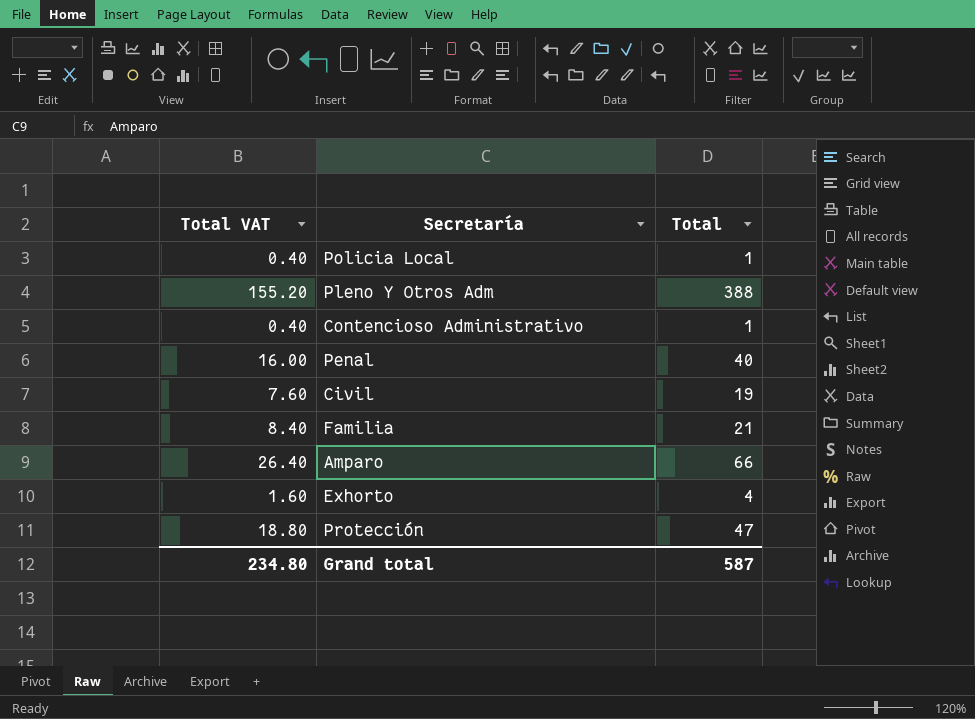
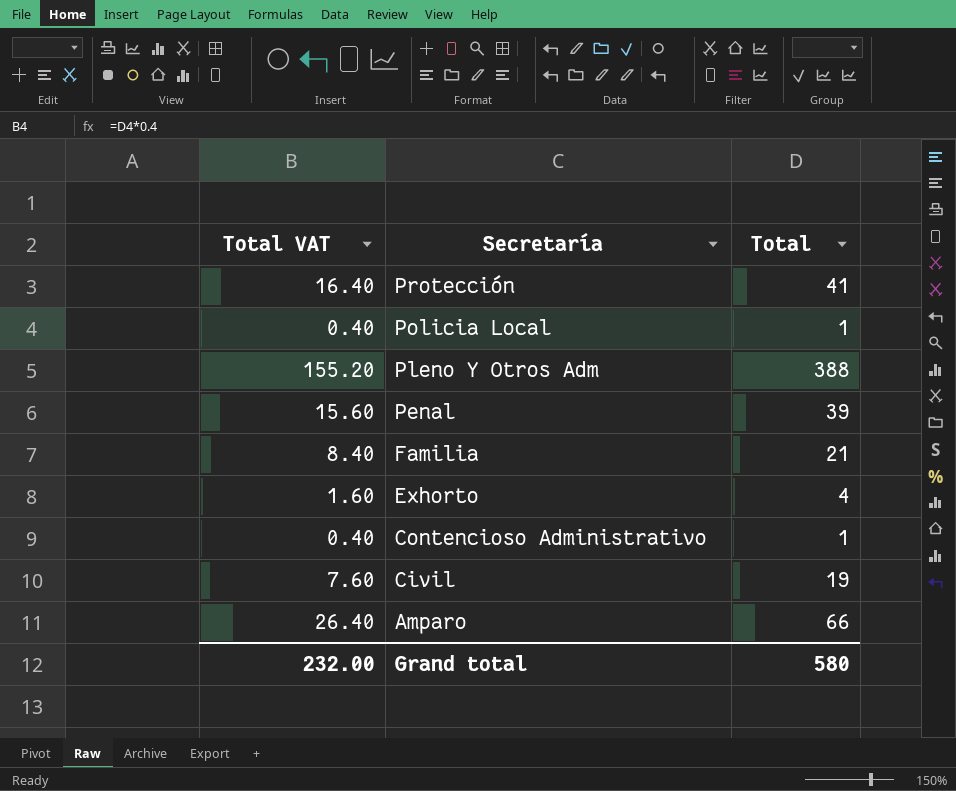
row order: none -> Secretaría descending
Protección | Total VAT: 18.80 -> 16.40
Protección | Total: 47 -> 41
Penal | Total VAT: 16.00 -> 15.60
Penal | Total: 40 -> 39
Grand total | Total VAT: 234.80 -> 232.00
Grand total | Total: 587 -> 580

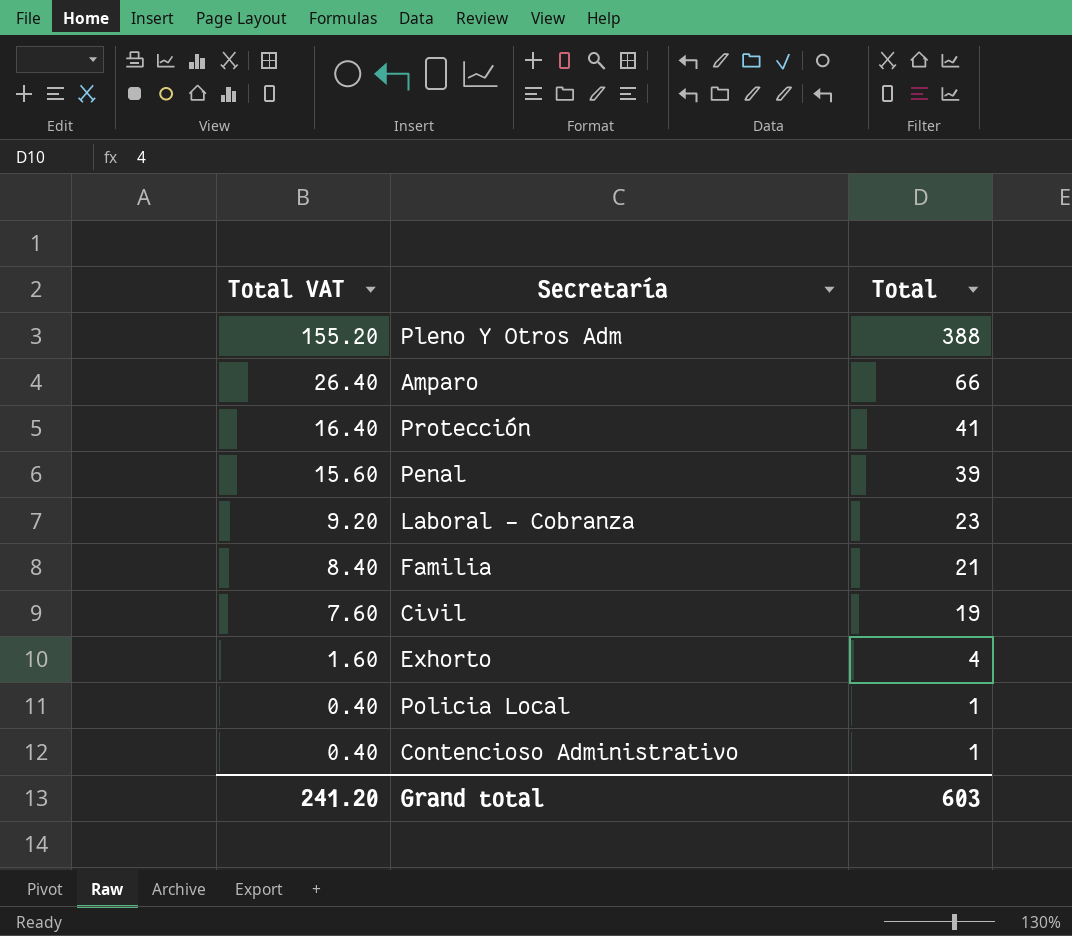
row order: Secretaría descending -> Total VAT descending
row Laboral - Cobranza: none -> 9.20 | 23
Grand total | Total VAT: 232.00 -> 241.20
Grand total | Total: 580 -> 603

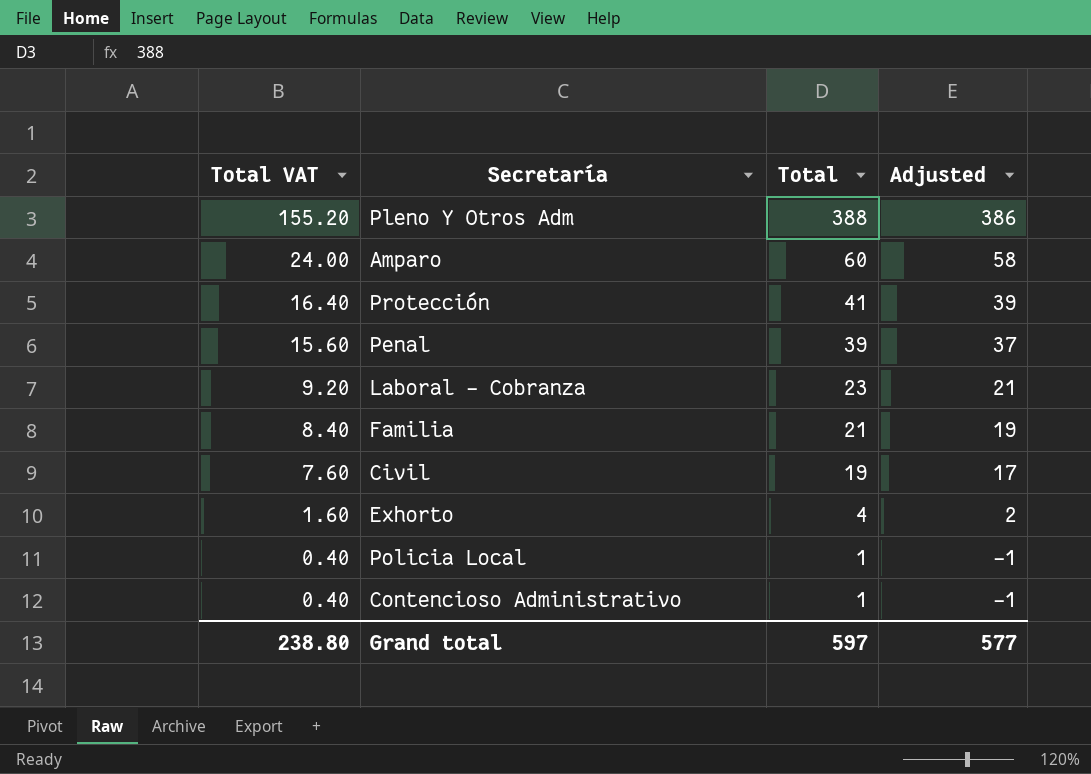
column Adjusted | formula: none -> [Total] - 2
Amparo | Total VAT: 26.40 -> 24.00
Amparo | Total: 66 -> 60
Grand total | Total VAT: 241.20 -> 238.80
Grand total | Total: 603 -> 597

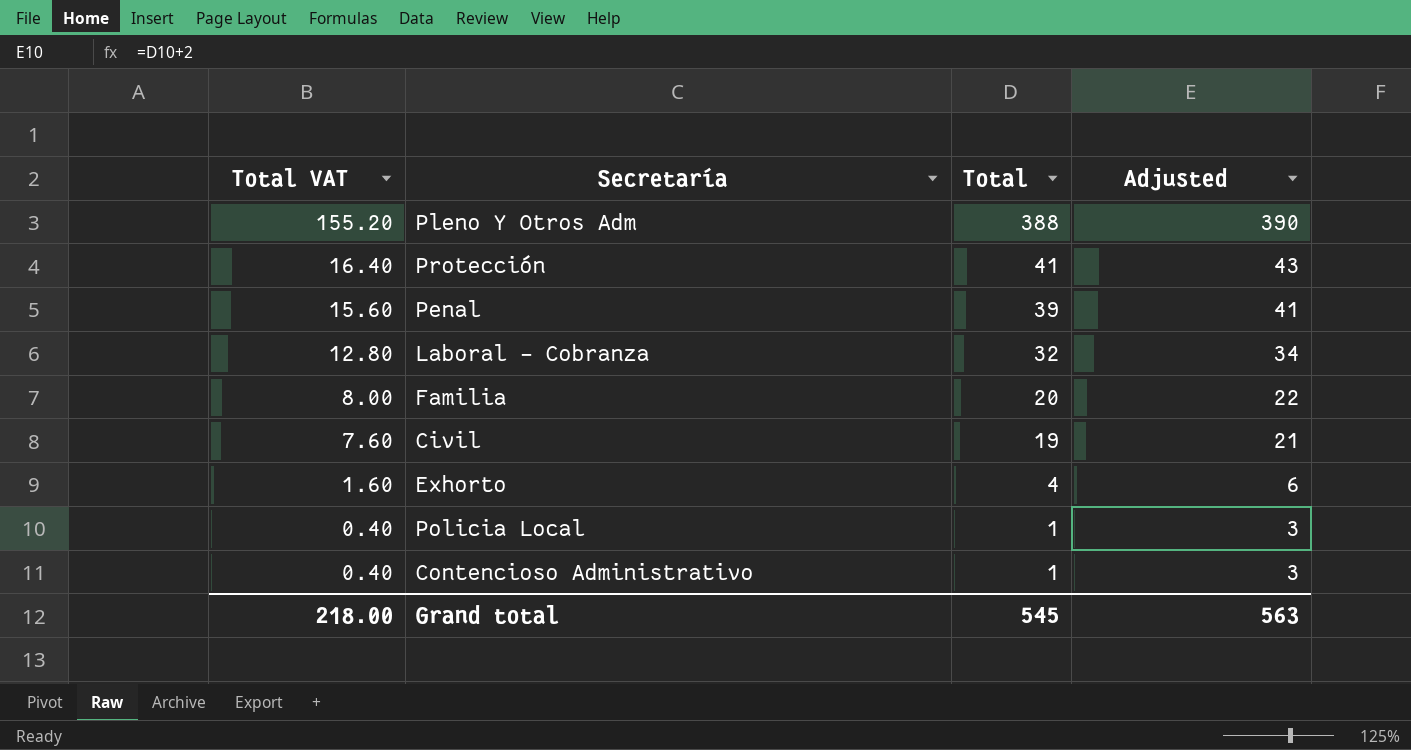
column Adjusted | formula: [Total] - 2 -> [Total] + 2
row Amparo: 24.00 | 60 | 58 -> none
Laboral - Cobranza | Total VAT: 9.20 -> 12.80
Laboral - Cobranza | Total: 23 -> 32
Familia | Total VAT: 8.40 -> 8.00
Familia | Total: 21 -> 20
Grand total | Total VAT: 238.80 -> 218.00
Grand total | Total: 597 -> 545
Grand total | Adjusted: 577 -> 563

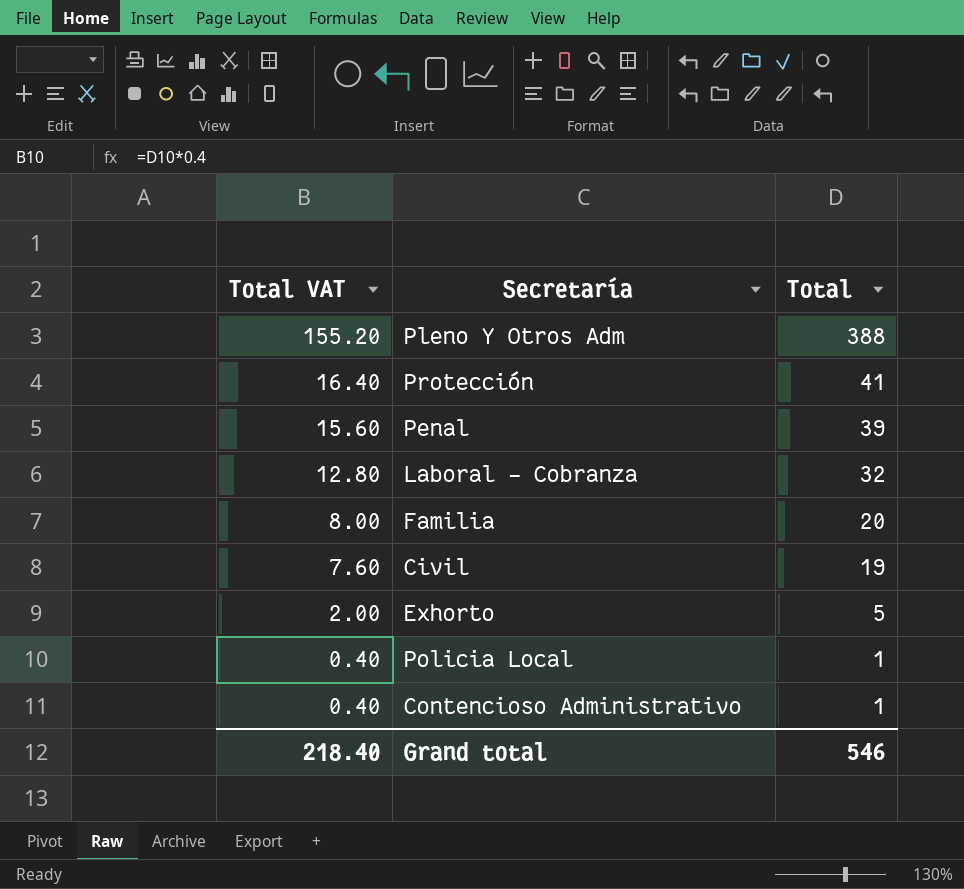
column Adjusted | formula: [Total] + 2 -> none
Exhorto | Total VAT: 1.60 -> 2.00
Exhorto | Total: 4 -> 5
Grand total | Total VAT: 218.00 -> 218.40
Grand total | Total: 545 -> 546

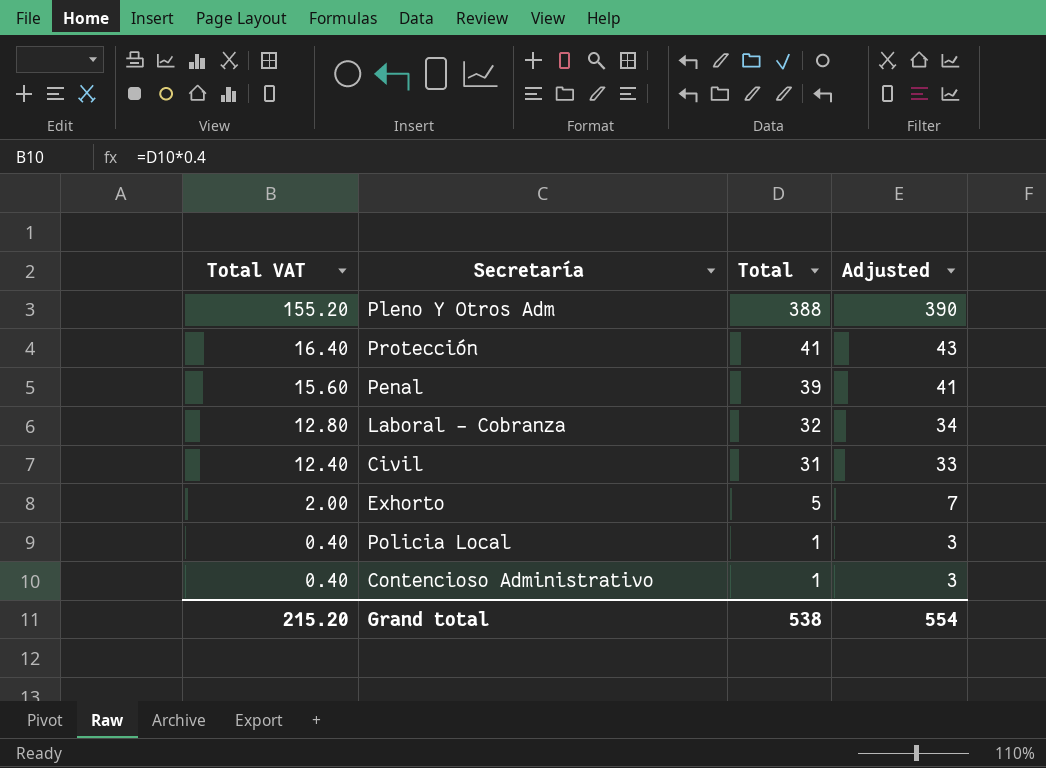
column Adjusted | formula: none -> [Total] + 2
row Familia: 8.00 | 20 -> none
Civil | Total VAT: 7.60 -> 12.40
Civil | Total: 19 -> 31
Grand total | Total VAT: 218.40 -> 215.20
Grand total | Total: 546 -> 538

